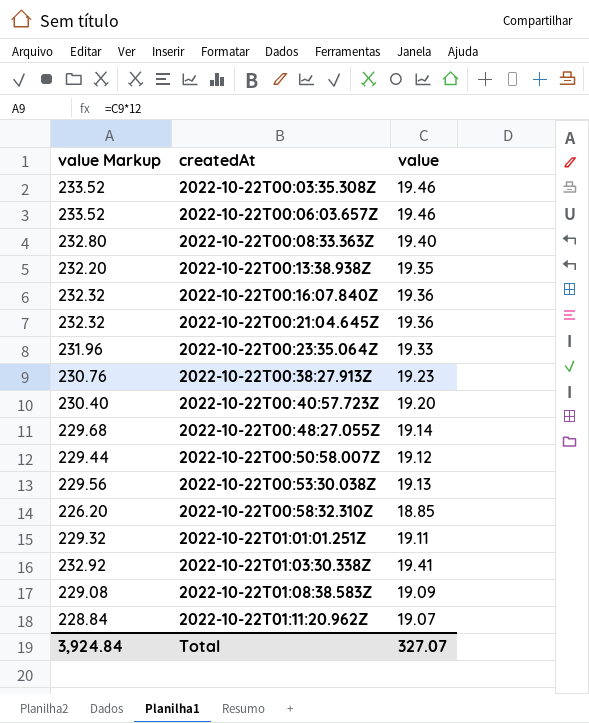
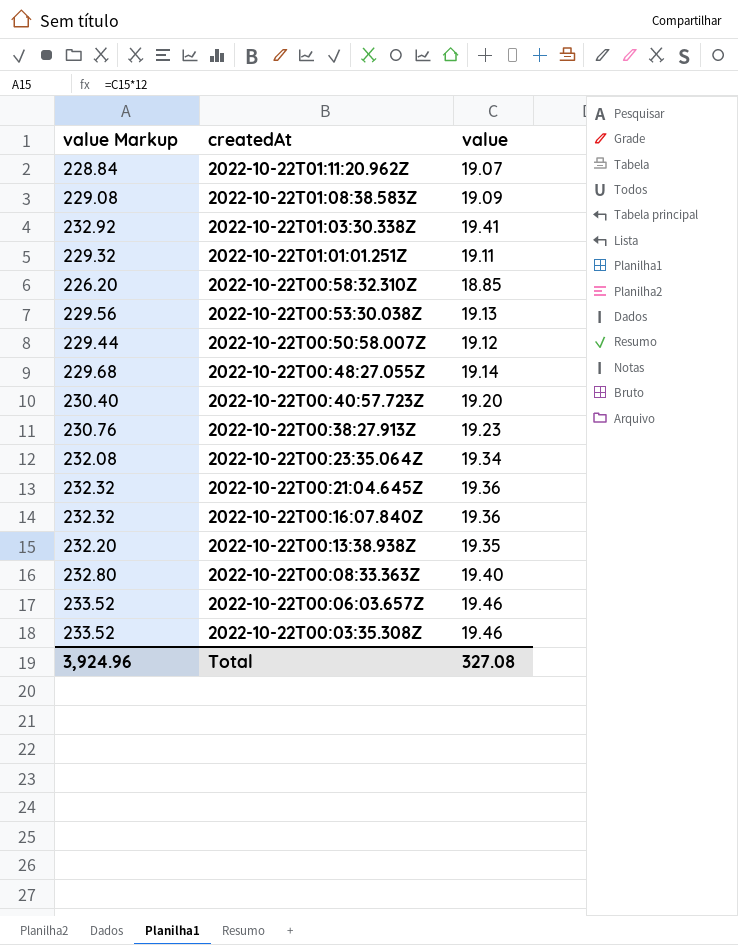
row order: createdAt ascending -> createdAt descending
2022-10-22T00:23:35.064Z | value Markup: 231.96 -> 232.08
2022-10-22T00:23:35.064Z | value: 19.33 -> 19.34
Total | value Markup: 3,924.84 -> 3,924.96
Total | value: 327.07 -> 327.08

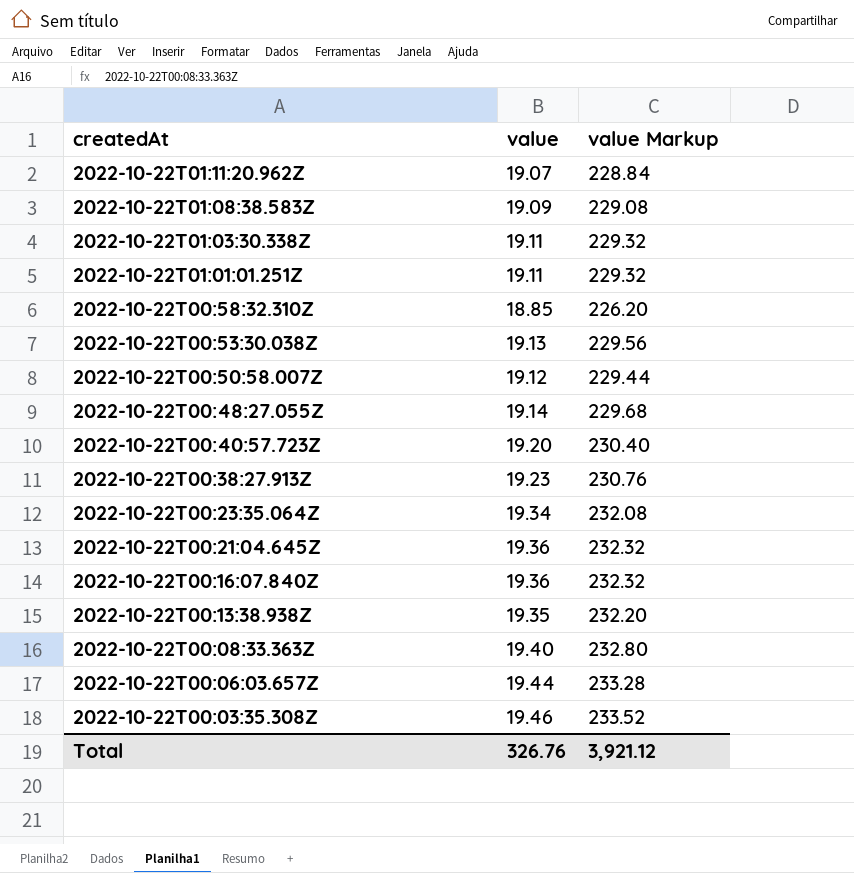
column value Markup | position: 1 -> 3
2022-10-22T01:03:30.338Z | value: 19.41 -> 19.11
2022-10-22T01:03:30.338Z | value Markup: 232.92 -> 229.32
2022-10-22T00:06:03.657Z | value: 19.46 -> 19.44
2022-10-22T00:06:03.657Z | value Markup: 233.52 -> 233.28
Total | value: 327.08 -> 326.76
Total | value Markup: 3,924.96 -> 3,921.12

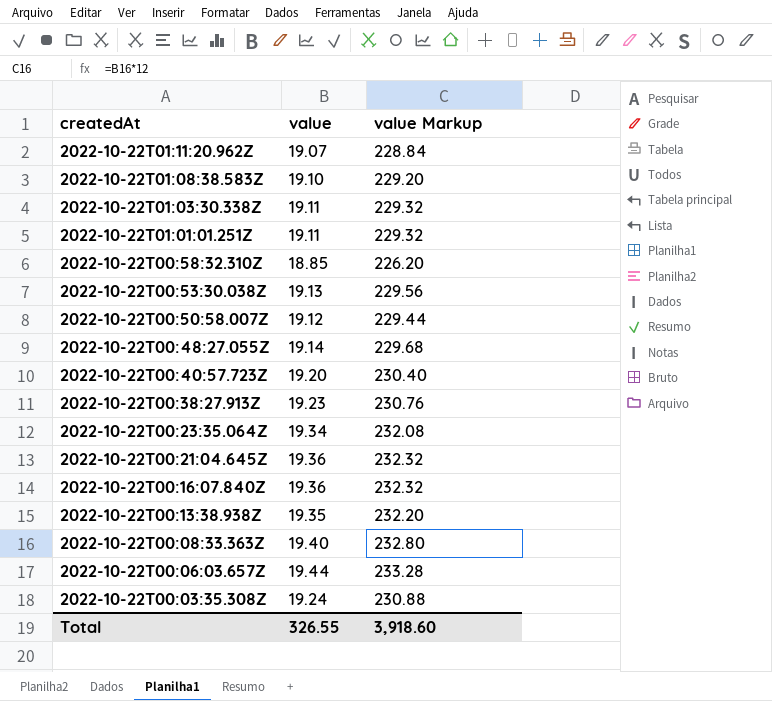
2022-10-22T01:08:38.583Z | value: 19.09 -> 19.10
2022-10-22T01:08:38.583Z | value Markup: 229.08 -> 229.20
2022-10-22T00:03:35.308Z | value: 19.46 -> 19.24
2022-10-22T00:03:35.308Z | value Markup: 233.52 -> 230.88
Total | value: 326.76 -> 326.55
Total | value Markup: 3,921.12 -> 3,918.60

